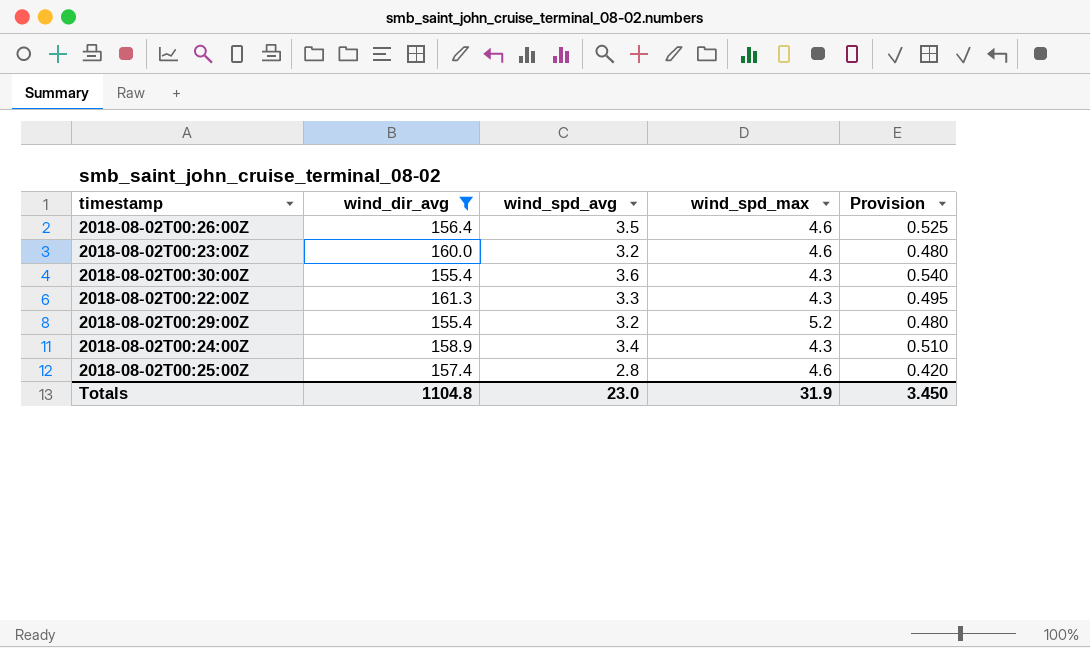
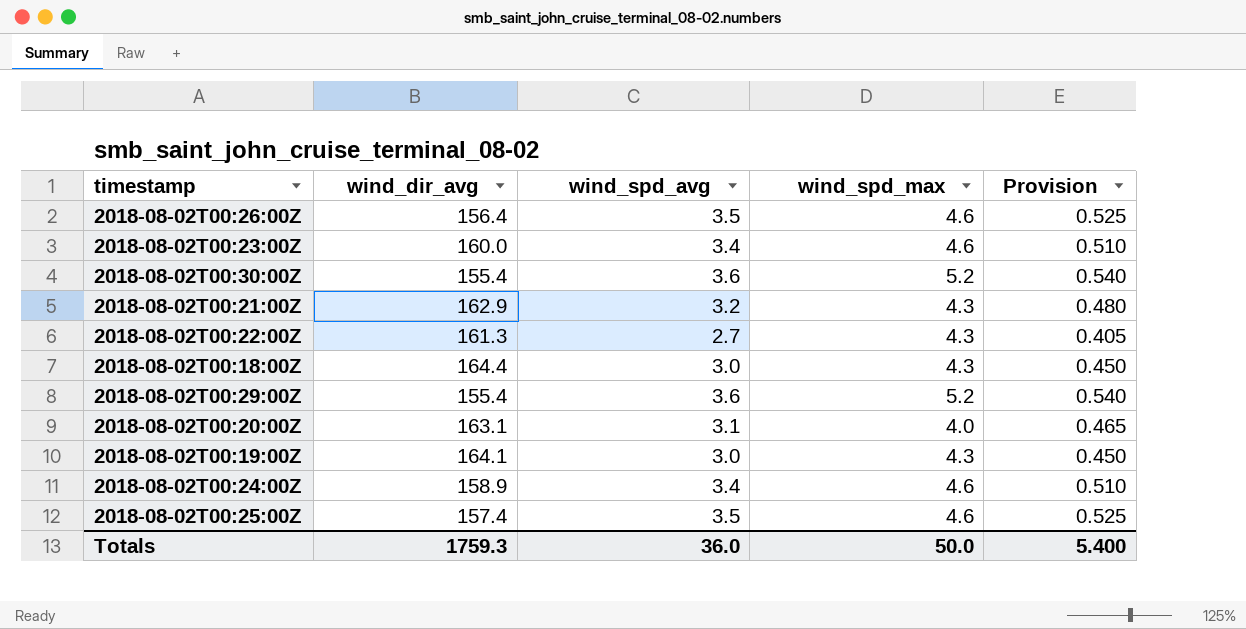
filter: wind_dir_avg <= 161.3 -> none
2018-08-02T00:23:00Z | wind_spd_avg: 3.2 -> 3.4
2018-08-02T00:23:00Z | Provision: 0.480 -> 0.510
2018-08-02T00:30:00Z | wind_spd_max: 4.3 -> 5.2
2018-08-02T00:22:00Z | wind_spd_avg: 3.3 -> 2.7
2018-08-02T00:22:00Z | Provision: 0.495 -> 0.405
2018-08-02T00:29:00Z | wind_spd_avg: 3.2 -> 3.6
2018-08-02T00:29:00Z | Provision: 0.480 -> 0.540
2018-08-02T00:24:00Z | wind_spd_max: 4.3 -> 4.6
2018-08-02T00:25:00Z | wind_spd_avg: 2.8 -> 3.5
2018-08-02T00:25:00Z | Provision: 0.420 -> 0.525
Totals | wind_dir_avg: 1104.8 -> 1759.3
Totals | wind_spd_avg: 23.0 -> 36.0
Totals | wind_spd_max: 31.9 -> 50.0
Totals | Provision: 3.450 -> 5.400

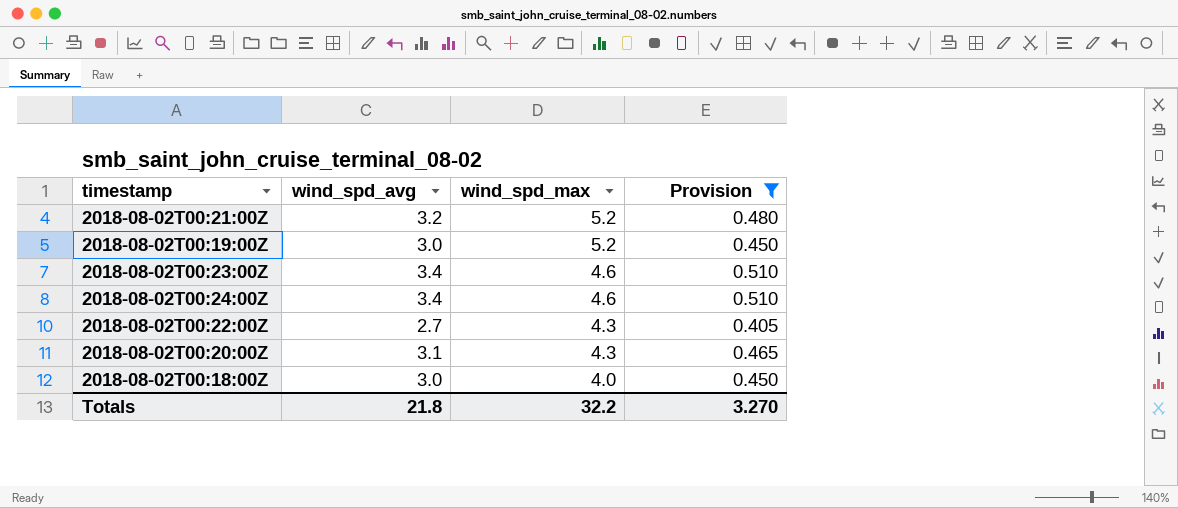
filter: none -> Provision <= 0.510
row order: none -> wind_spd_max descending
column wind_dir_avg | position: 2 -> none
2018-08-02T00:21:00Z | wind_spd_max: 4.3 -> 5.2
2018-08-02T00:19:00Z | wind_spd_max: 4.3 -> 5.2
2018-08-02T00:20:00Z | wind_spd_max: 4.0 -> 4.3
2018-08-02T00:18:00Z | wind_spd_max: 4.3 -> 4.0
Totals | wind_spd_avg: 36.0 -> 21.8
Totals | wind_spd_max: 50.0 -> 32.2
Totals | Provision: 5.400 -> 3.270

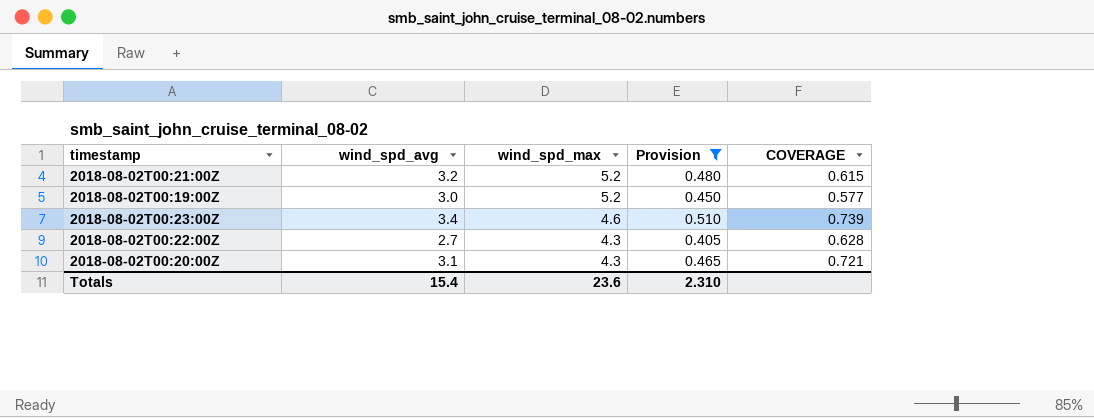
column COVERAGE | formula: none -> [wind_spd_avg] / [wind_spd_max]
row 2018-08-02T00:24:00Z: 3.4 | 4.6 | 0.510 -> none
row 2018-08-02T00:18:00Z: 3.0 | 4.0 | 0.450 -> none
Totals | wind_spd_avg: 21.8 -> 15.4
Totals | wind_spd_max: 32.2 -> 23.6
Totals | Provision: 3.270 -> 2.310

